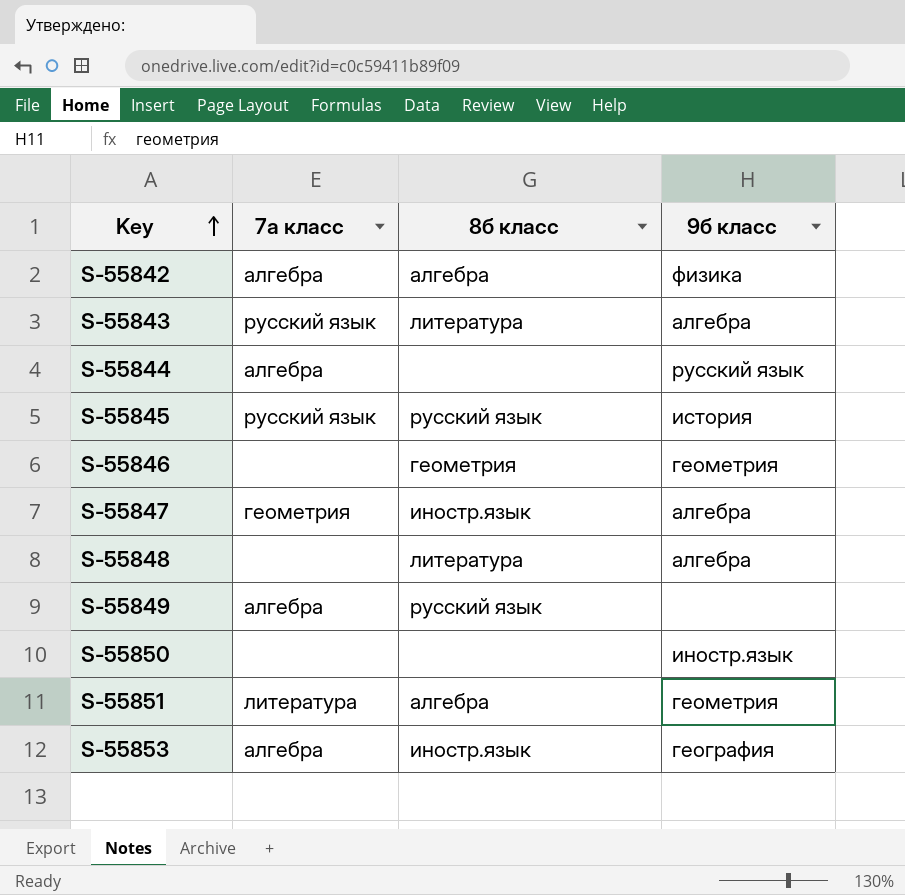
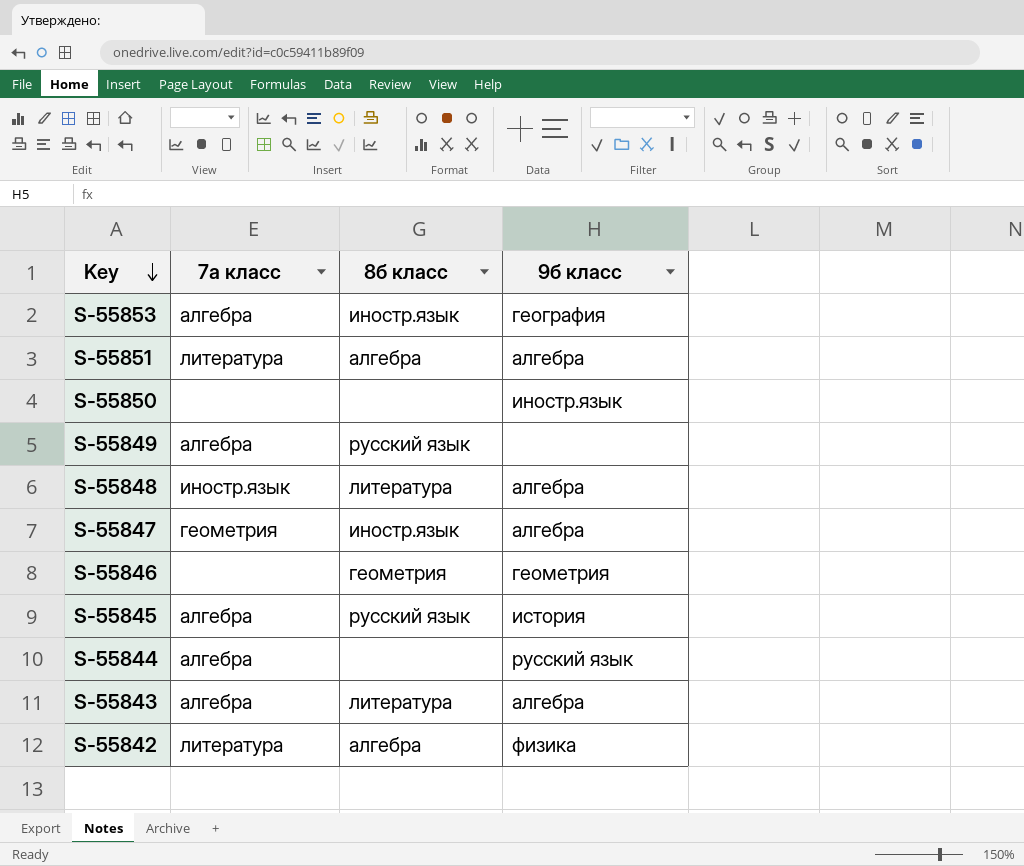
row order: Key ascending -> Key descending
S-55851 | 9б класс: геометрия -> алгебра
S-55848 | 7а класс: none -> иностр.язык
S-55845 | 7а класс: русский язык -> алгебра
S-55843 | 7а класс: русский язык -> алгебра
S-55842 | 7а класс: алгебра -> литература

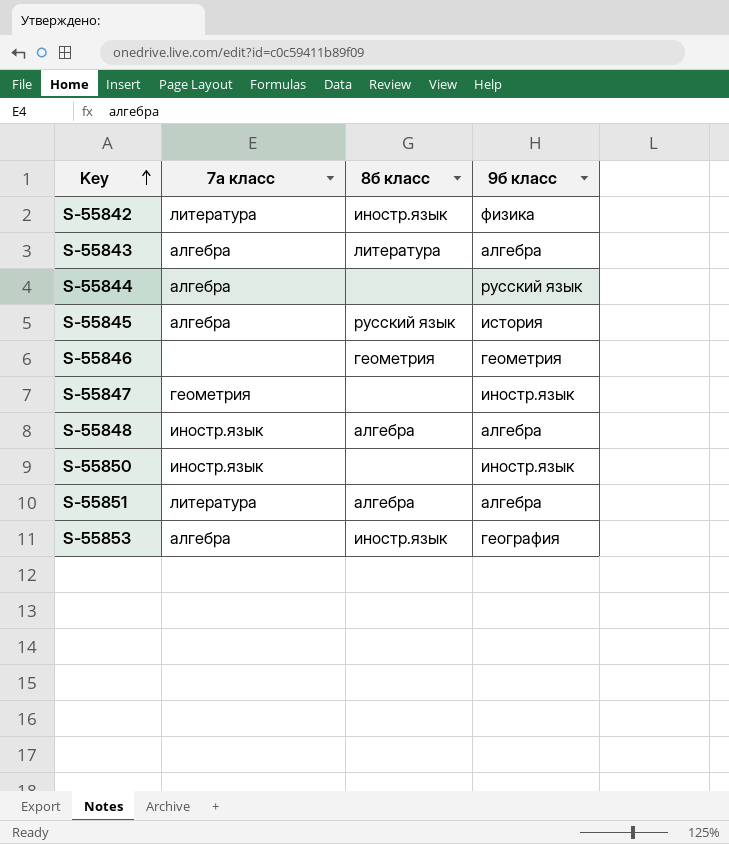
row order: Key descending -> Key ascending
row S-55849: алгебра | русский язык | none -> none
S-55842 | 8б класс: алгебра -> иностр.язык
S-55847 | 8б класс: иностр.язык -> none
S-55847 | 9б класс: алгебра -> иностр.язык
S-55848 | 8б класс: литература -> алгебра
S-55850 | 7а класс: none -> иностр.язык

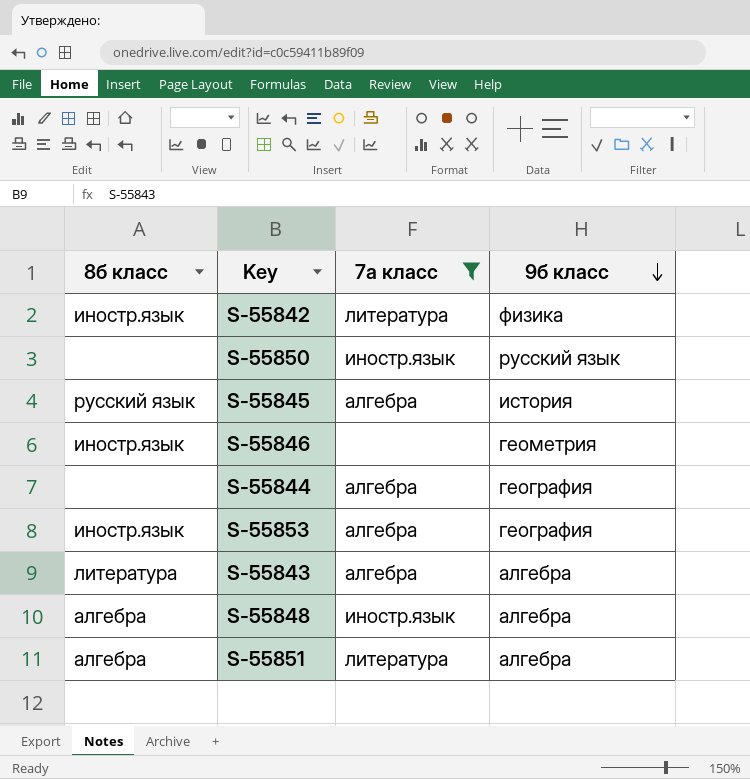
filter: none -> 7а класс != геометрия
row order: Key ascending -> 9б класс descending
column 8б класс | position: 3 -> 1
S-55850 | 9б класс: иностр.язык -> русский язык
S-55846 | 8б класс: геометрия -> иностр.язык
S-55844 | 9б класс: русский язык -> география

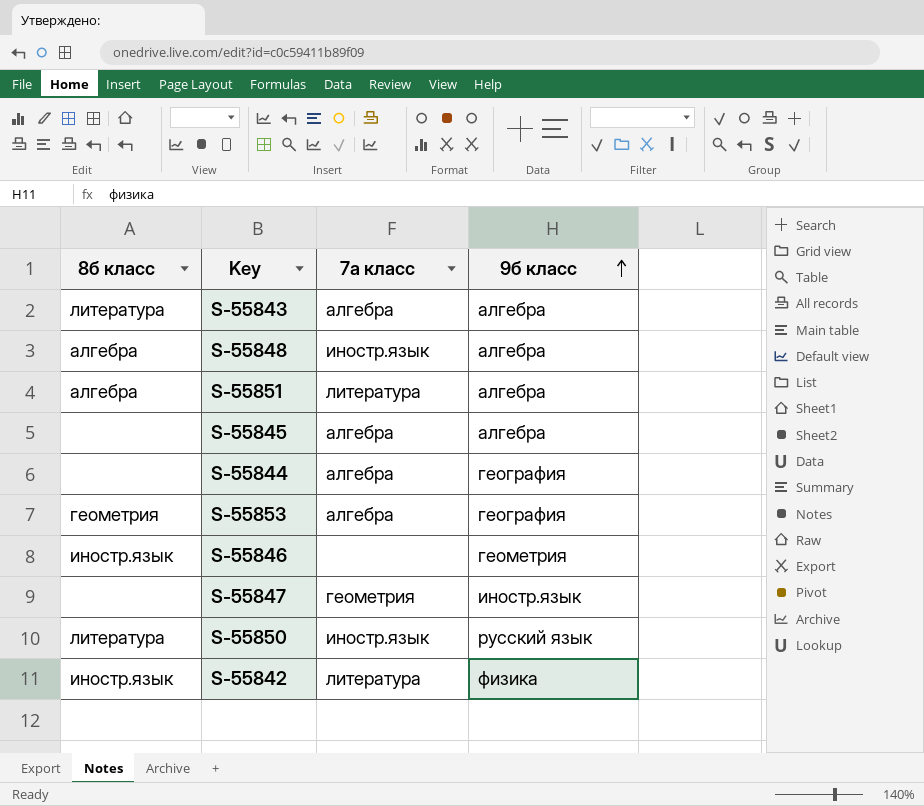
filter: 7а класс != геометрия -> none
row order: 9б класс descending -> 9б класс ascending
S-55845 | 8б класс: русский язык -> none
S-55845 | 9б класс: история -> алгебра
S-55853 | 8б класс: иностр.язык -> геометрия
S-55850 | 8б класс: none -> литература

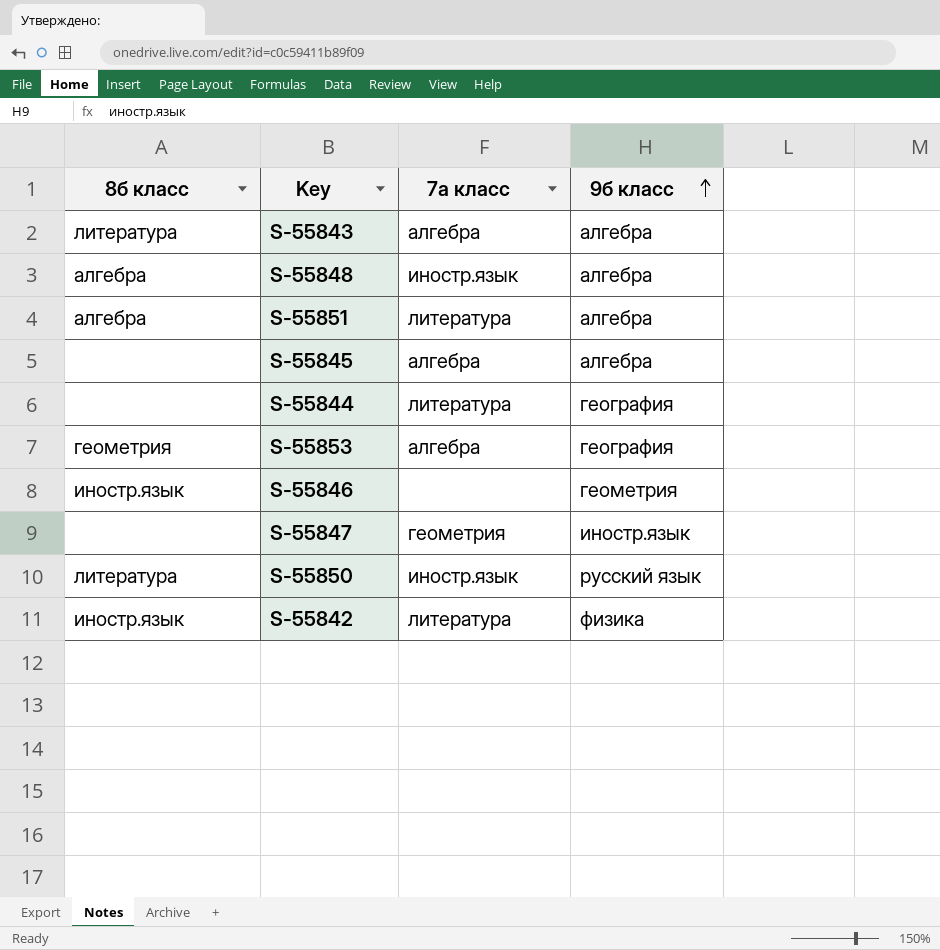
S-55844 | 7а класс: алгебра -> литература

